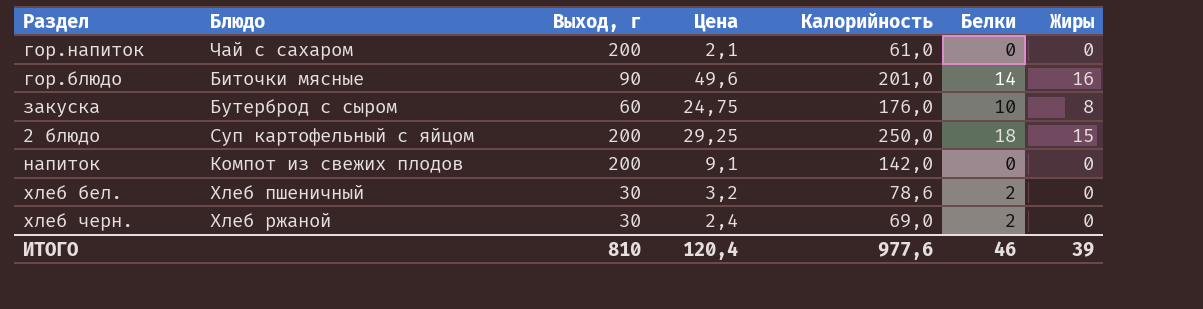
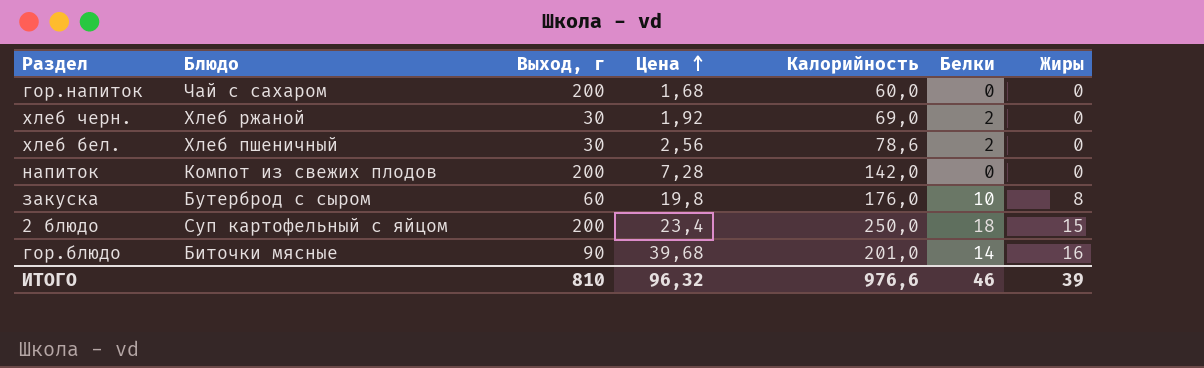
row order: none -> Цена ascending
гор.напиток | Цена: 2,1 -> 1,68
гор.напиток | Калорийность: 61,0 -> 60,0
хлеб черн. | Цена: 2,4 -> 1,92
хлеб бел. | Цена: 3,2 -> 2,56
напиток | Цена: 9,1 -> 7,28
закуска | Цена: 24,75 -> 19,8
2 блюдо | Цена: 29,25 -> 23,4
гор.блюдо | Цена: 49,6 -> 39,68
ИТОГО | Цена: 120,4 -> 96,32
ИТОГО | Калорийность: 977,6 -> 976,6

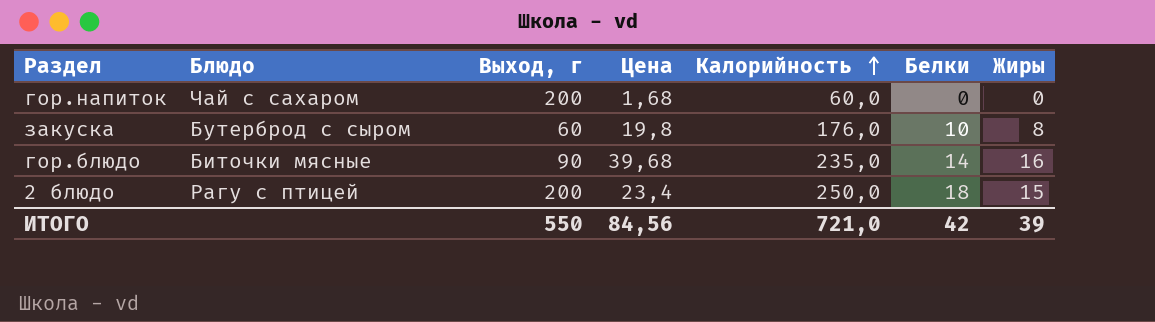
row order: Цена ascending -> Калорийность ascending
row хлеб черн.: Хлеб ржаной | 30 | 1,92 | 69,0 | 2 | 0 -> none
row хлеб бел.: Хлеб пшеничный | 30 | 2,56 | 78,6 | 2 | 0 -> none
row напиток: Компот из свежих плодов | 200 | 7,28 | 142,0 | 0 | 0 -> none
гор.блюдо | Калорийность: 201,0 -> 235,0
2 блюдо | Блюдо: Суп картофельный с яйцом -> Рагу с птицей
ИТОГО | Выход, г: 810 -> 550
ИТОГО | Цена: 96,32 -> 84,56
ИТОГО | Калорийность: 976,6 -> 721,0
ИТОГО | Белки: 46 -> 42

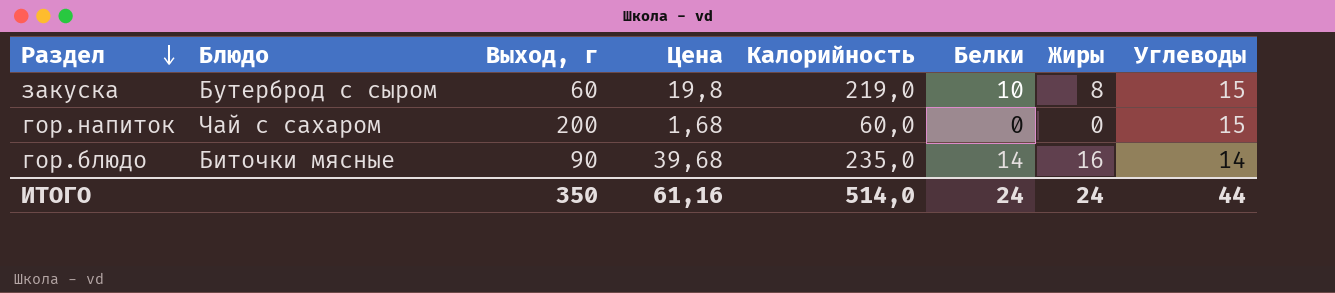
row order: Калорийность ascending -> Раздел descending
column Углеводы | position: none -> 8
row 2 блюдо: Рагу с птицей | 200 | 23,4 | 250,0 | 18 | 15 -> none
закуска | Калорийность: 176,0 -> 219,0
ИТОГО | Выход, г: 550 -> 350
ИТОГО | Цена: 84,56 -> 61,16
ИТОГО | Калорийность: 721,0 -> 514,0
ИТОГО | Белки: 42 -> 24
ИТОГО | Жиры: 39 -> 24

